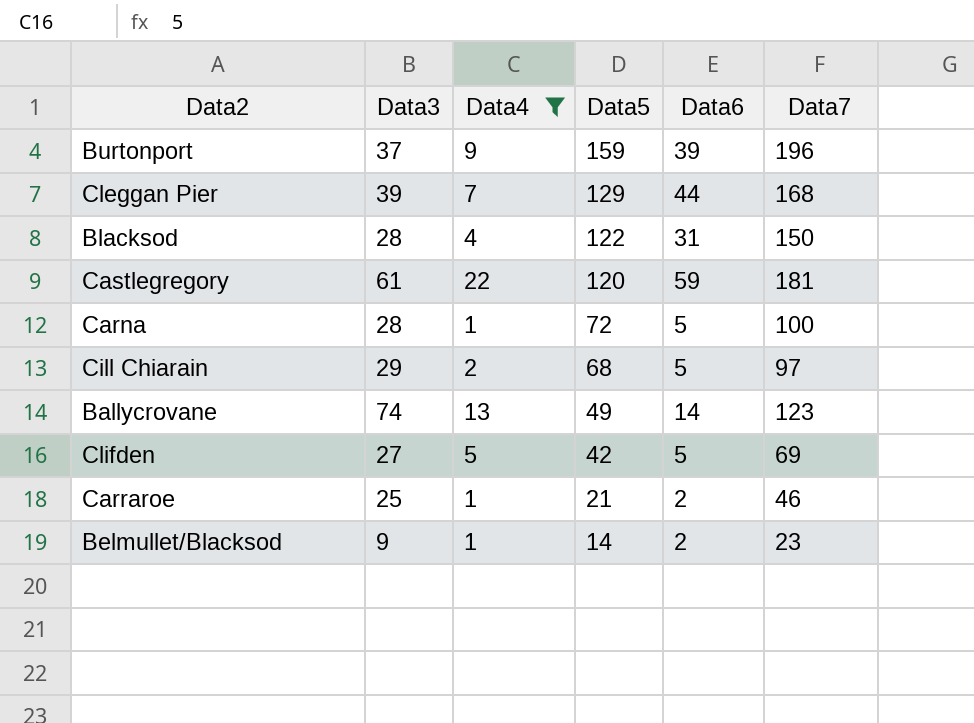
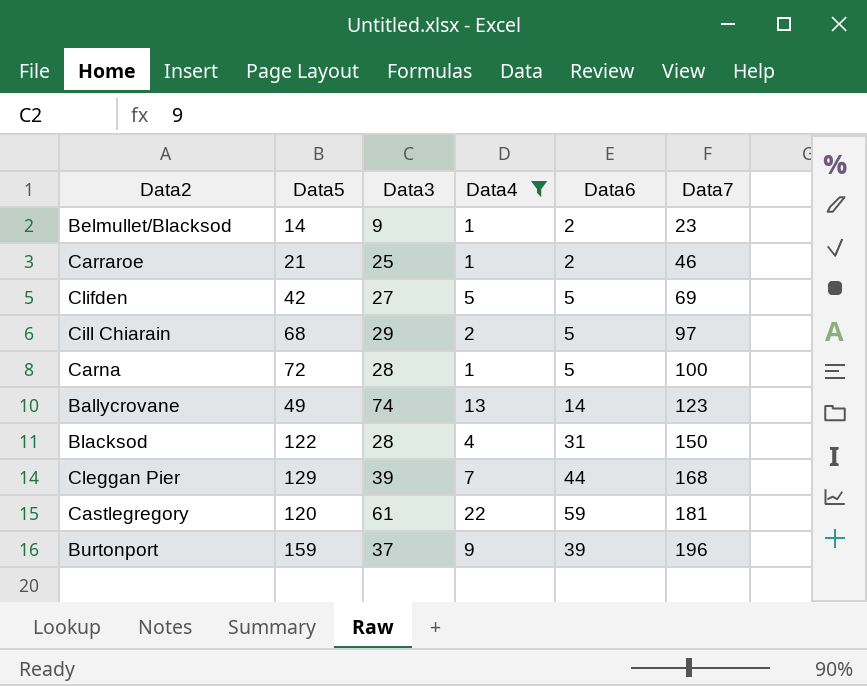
row order: Data5 descending -> Data7 ascending
column Data5 | position: 4 -> 2

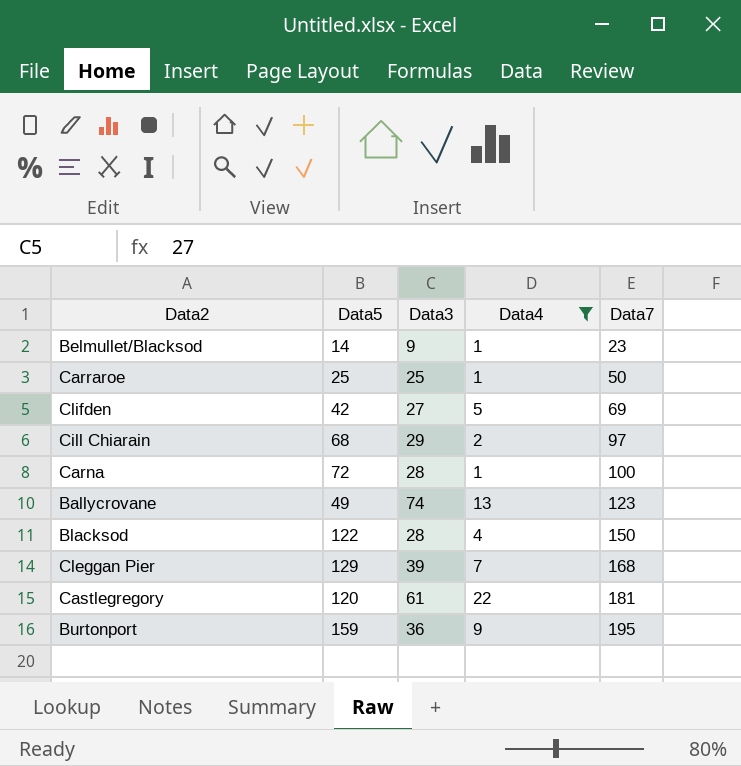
column Data6 | position: 5 -> none
Carraroe | Data5: 21 -> 25
Carraroe | Data7: 46 -> 50
Burtonport | Data3: 37 -> 36
Burtonport | Data7: 196 -> 195

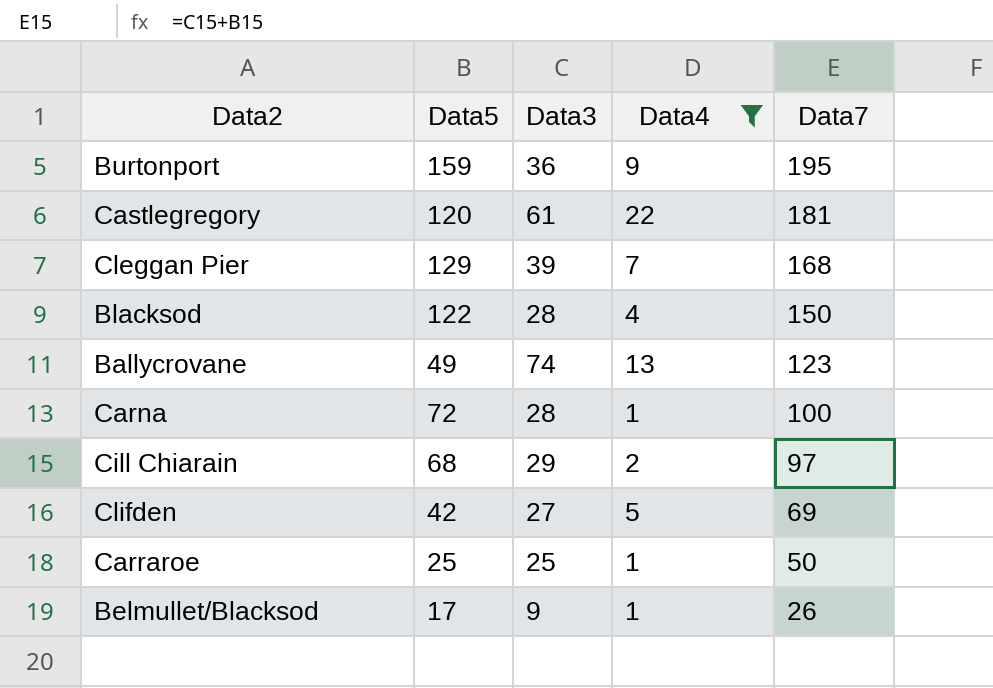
row order: Data7 ascending -> Data7 descending
Belmullet/Blacksod | Data5: 14 -> 17
Belmullet/Blacksod | Data7: 23 -> 26

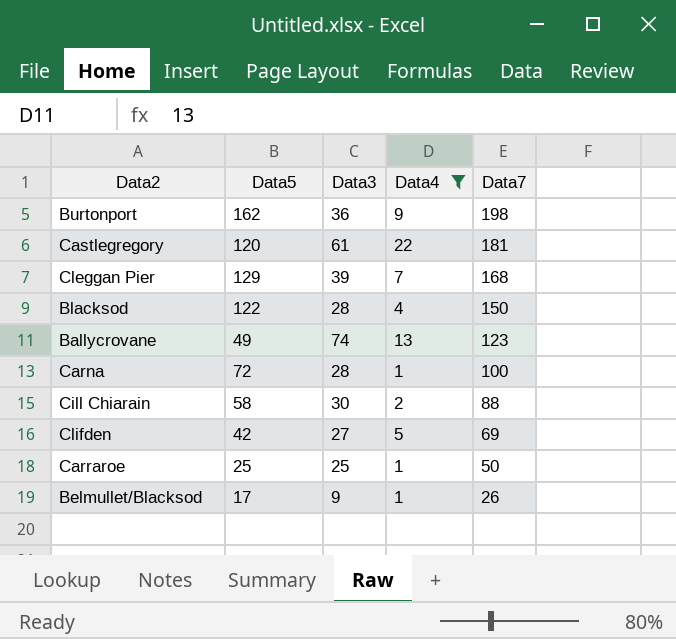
Burtonport | Data5: 159 -> 162
Burtonport | Data7: 195 -> 198
Cill Chiarain | Data5: 68 -> 58
Cill Chiarain | Data3: 29 -> 30
Cill Chiarain | Data7: 97 -> 88

